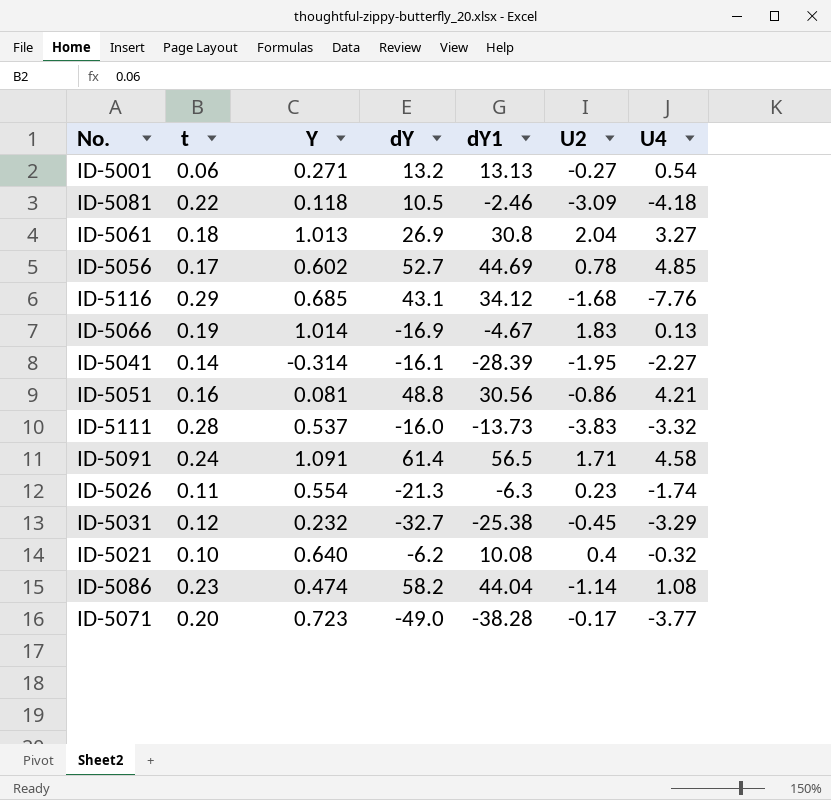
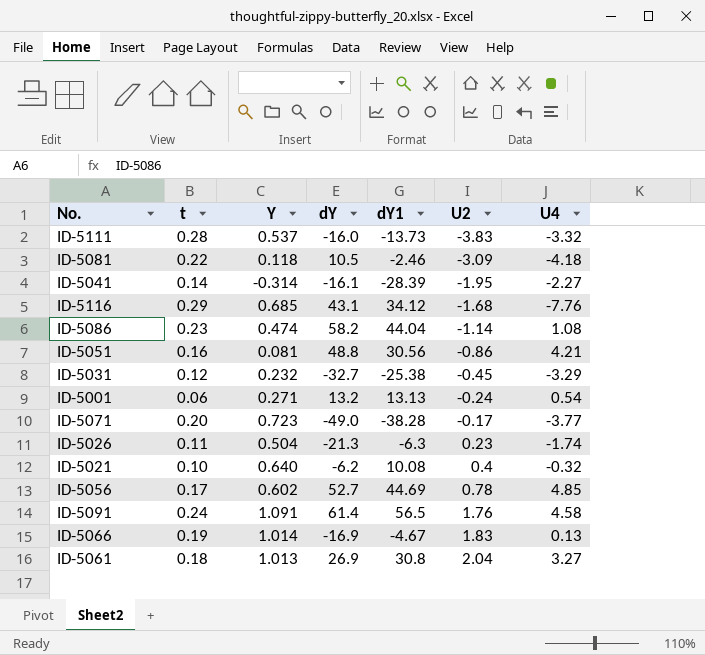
row order: none -> U2 ascending
ID-5001 | U2: -0.27 -> -0.24
ID-5026 | Y: 0.554 -> 0.504
ID-5091 | U2: 1.71 -> 1.76

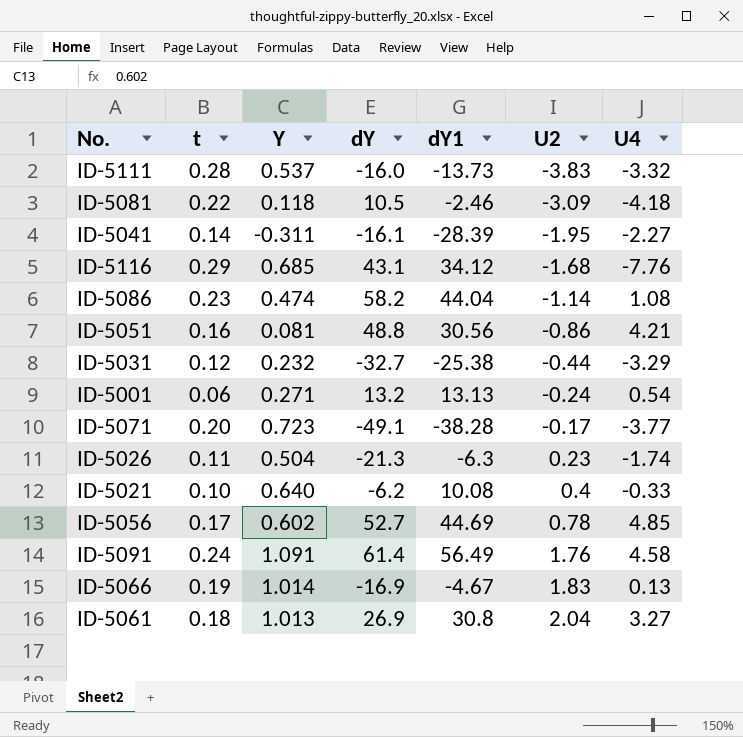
ID-5041 | Y: -0.314 -> -0.311
ID-5031 | U2: -0.45 -> -0.44
ID-5071 | dY: -49.0 -> -49.1
ID-5021 | U4: -0.32 -> -0.33
ID-5091 | dY1: 56.5 -> 56.49

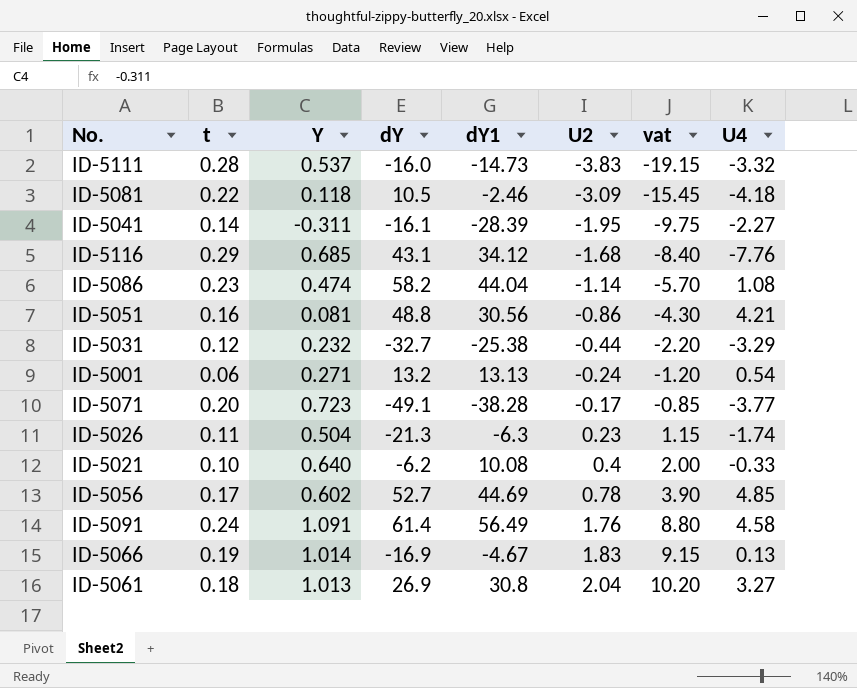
column vat | formula: none -> [U2] * 5
ID-5111 | dY1: -13.73 -> -14.73

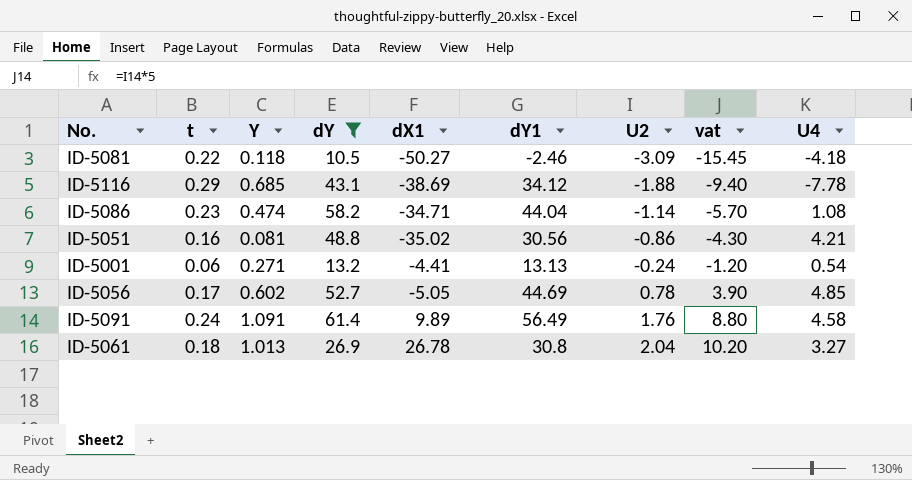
filter: none -> dY >= 10.5
column dX1 | position: none -> 5
ID-5116 | U2: -1.68 -> -1.88
ID-5116 | vat: -8.40 -> -9.40
ID-5116 | U4: -7.76 -> -7.78

